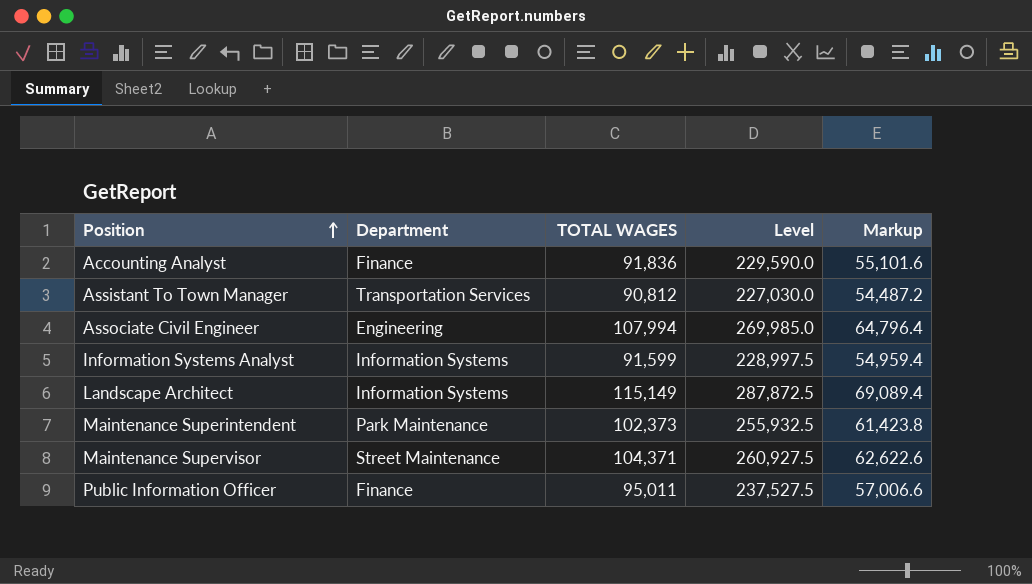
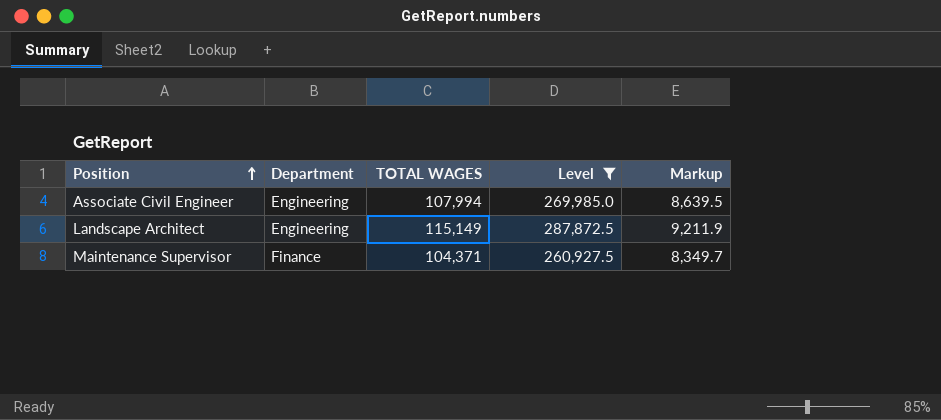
filter: none -> Level >= 260,927.5
column Markup | formula: [TOTAL WAGES] * 0.6 -> [TOTAL WAGES] * 0.08
Landscape Architect | Department: Information Systems -> Engineering
Maintenance Supervisor | Department: Street Maintenance -> Finance

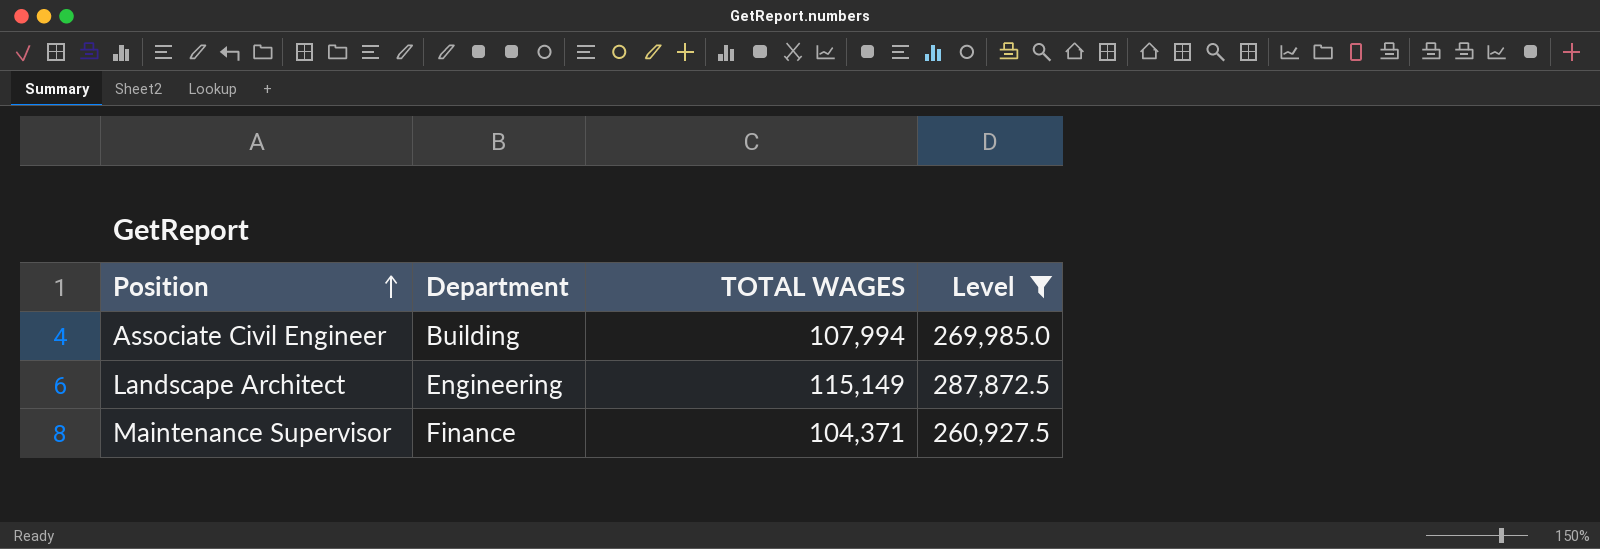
column Markup | formula: [TOTAL WAGES] * 0.08 -> none
Associate Civil Engineer | Department: Engineering -> Building

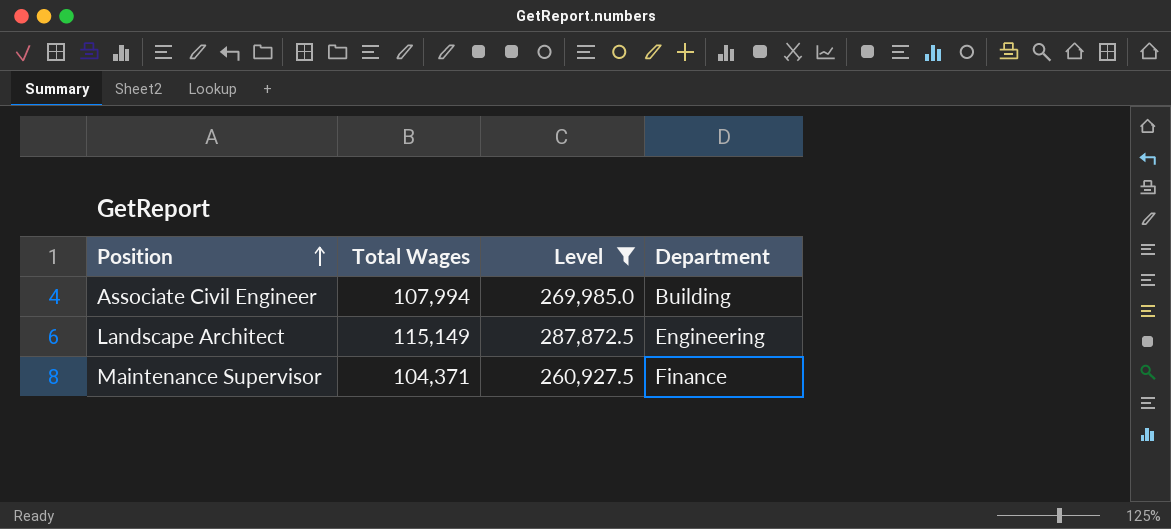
column name: TOTAL WAGES -> Total Wages
column Department | position: 2 -> 4

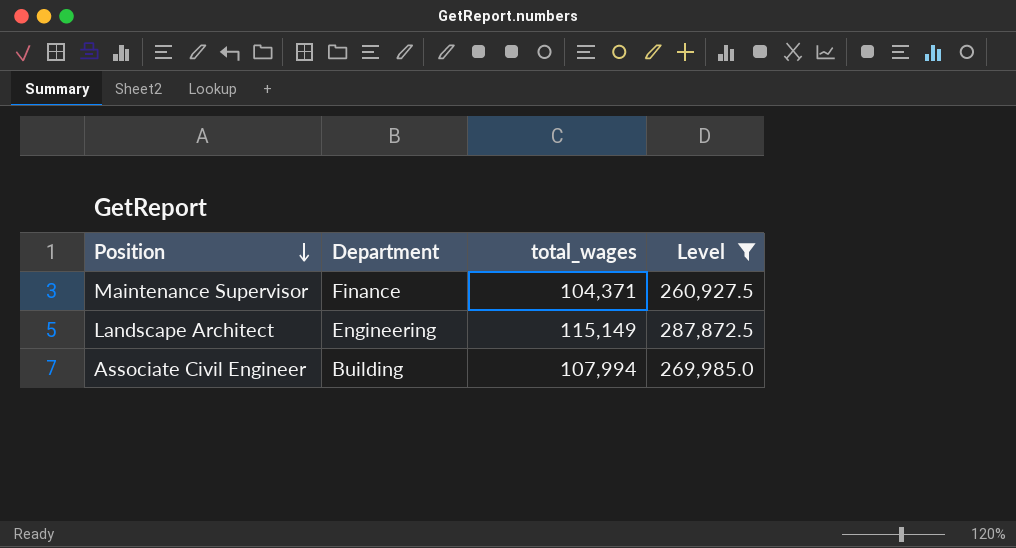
row order: Position ascending -> Position descending
column Department | position: 4 -> 2
column name: Total Wages -> total_wages

